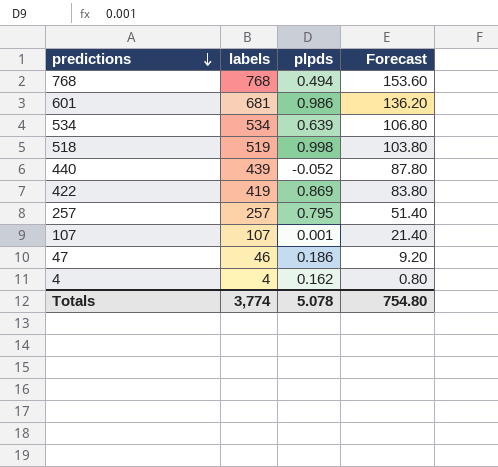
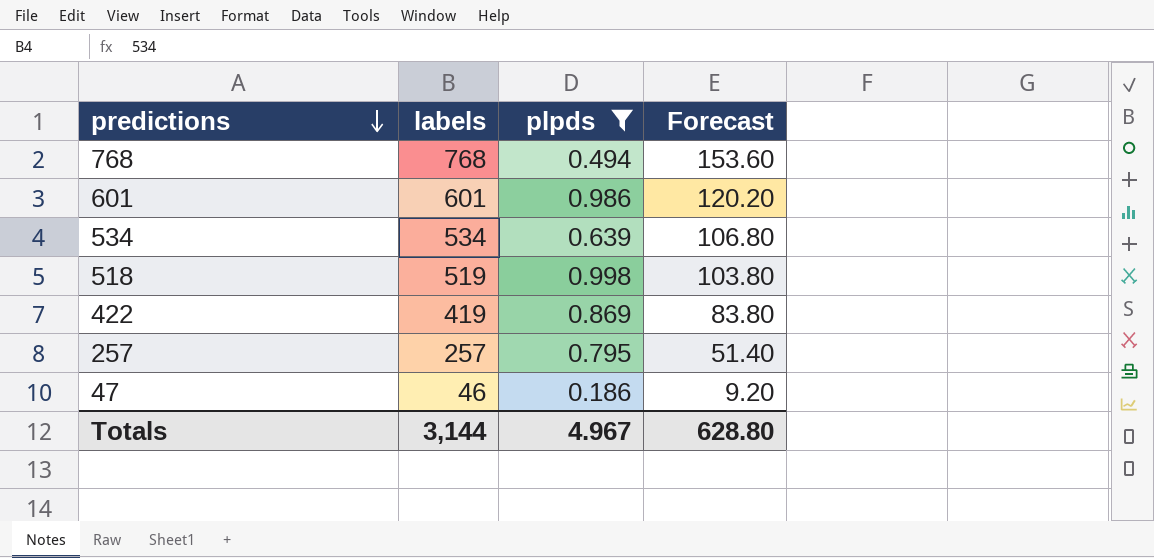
filter: none -> plpds >= 0.186
601 | labels: 681 -> 601
601 | Forecast: 136.20 -> 120.20
Totals | labels: 3,774 -> 3,144
Totals | plpds: 5.078 -> 4.967
Totals | Forecast: 754.80 -> 628.80

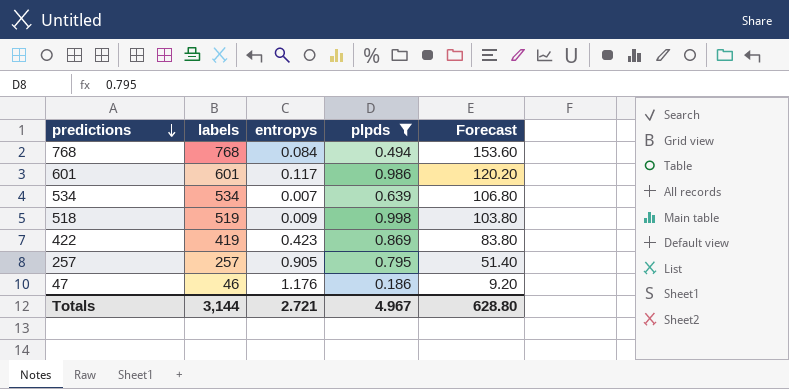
column entropys | position: none -> 3

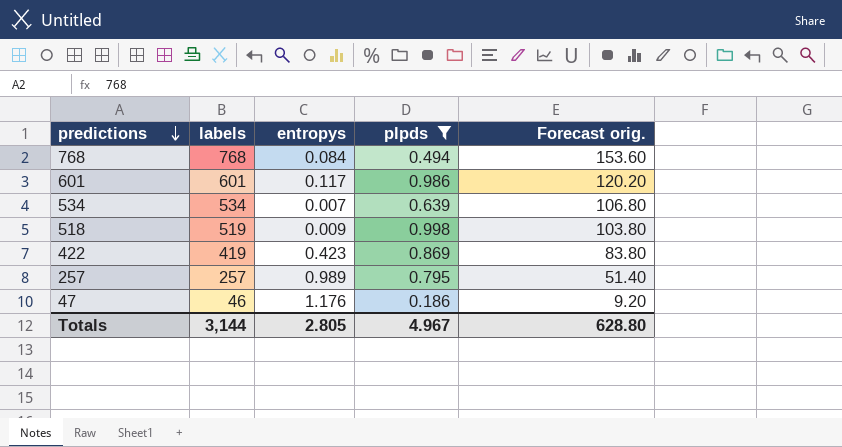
column name: Forecast -> Forecast orig.
257 | entropys: 0.905 -> 0.989
Totals | entropys: 2.721 -> 2.805

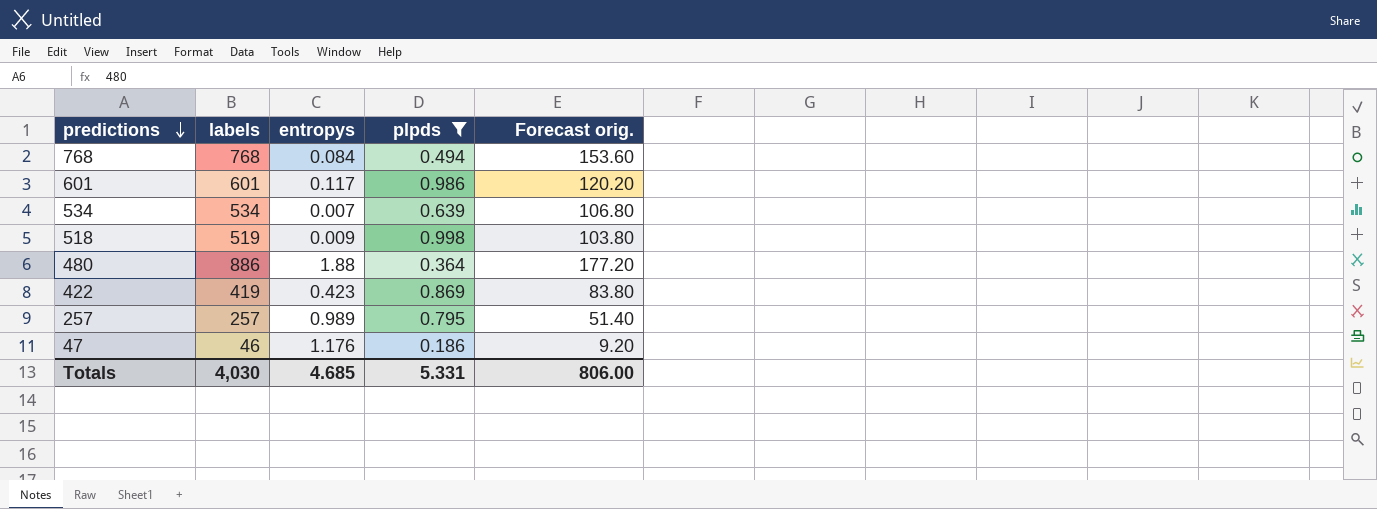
row 480: none -> 886 | 1.88 | 0.364 | 177.20
Totals | labels: 3,144 -> 4,030
Totals | entropys: 2.805 -> 4.685
Totals | plpds: 4.967 -> 5.331
Totals | Forecast orig.: 628.80 -> 806.00

